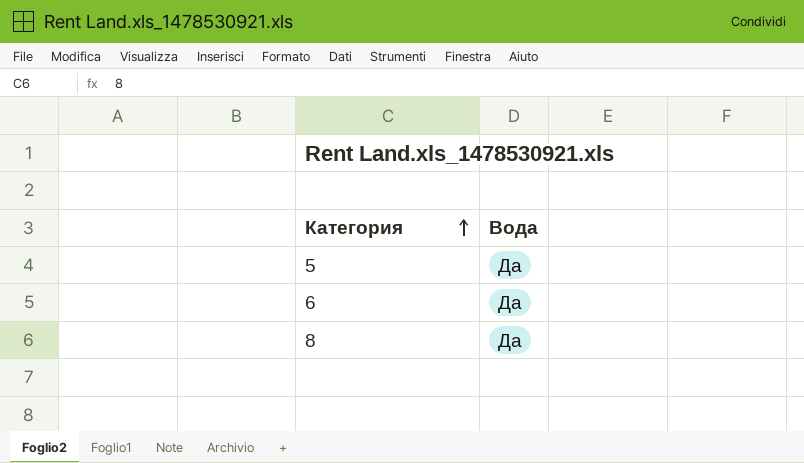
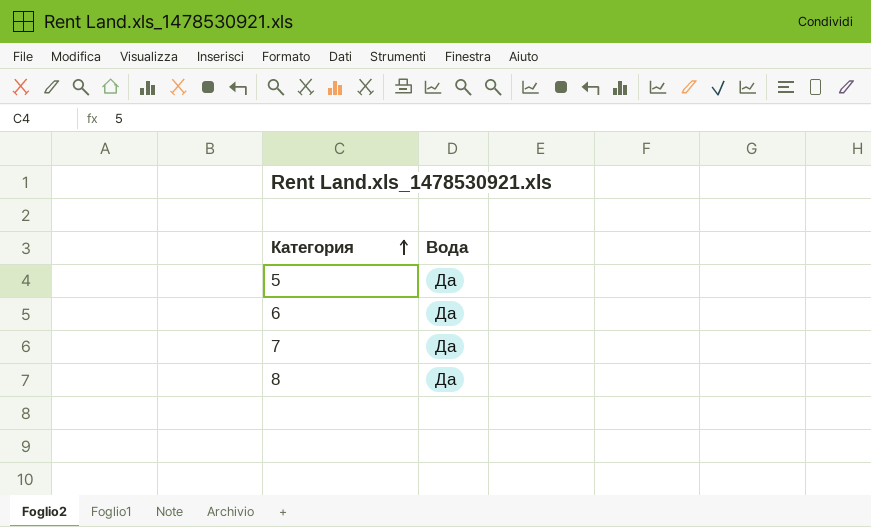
row 7: none -> Да

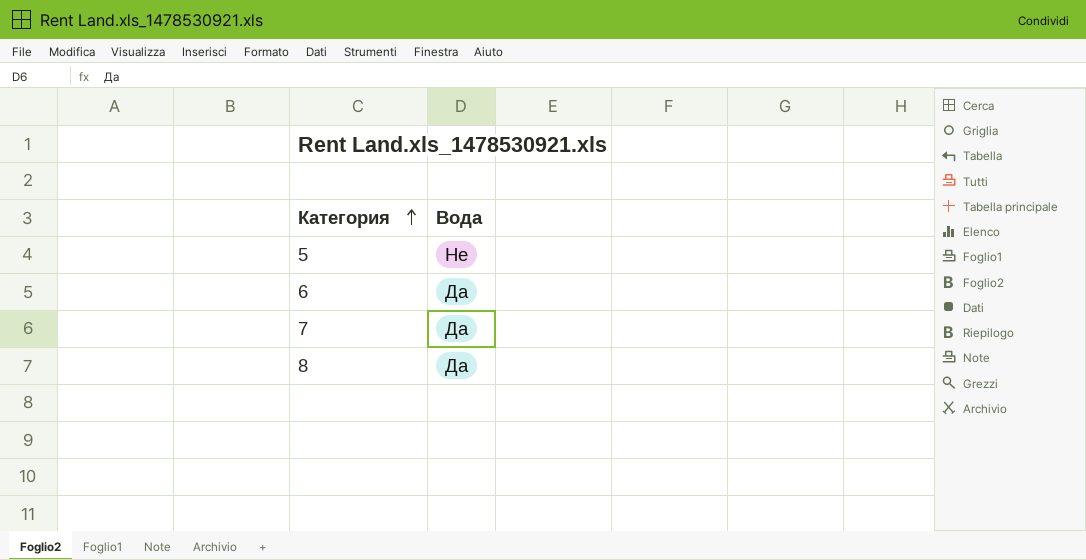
5 | Вода: Да -> Не

